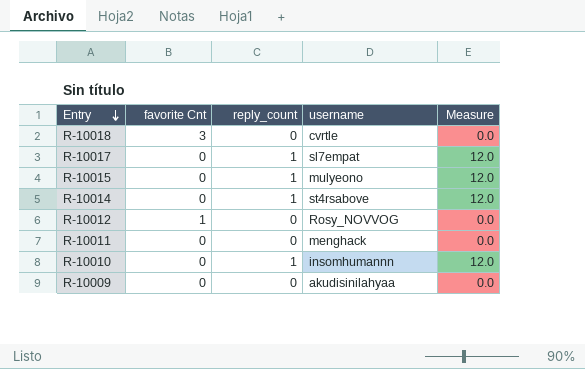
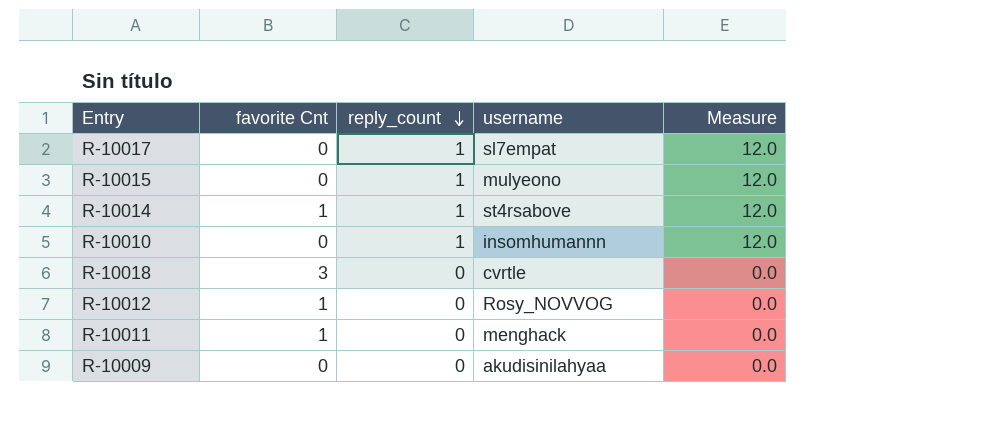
row order: Entry descending -> reply_count descending
R-10014 | favorite Cnt: 0 -> 1
R-10011 | favorite Cnt: 0 -> 1

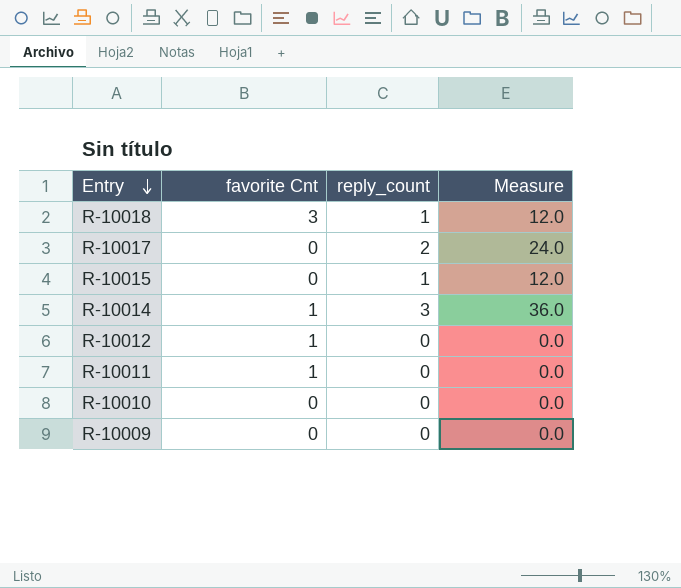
row order: reply_count descending -> Entry descending
column username | position: 4 -> none
R-10018 | reply_count: 0 -> 1
R-10018 | Measure: 0.0 -> 12.0
R-10017 | reply_count: 1 -> 2
R-10017 | Measure: 12.0 -> 24.0
R-10014 | reply_count: 1 -> 3
R-10014 | Measure: 12.0 -> 36.0
R-10010 | reply_count: 1 -> 0
R-10010 | Measure: 12.0 -> 0.0

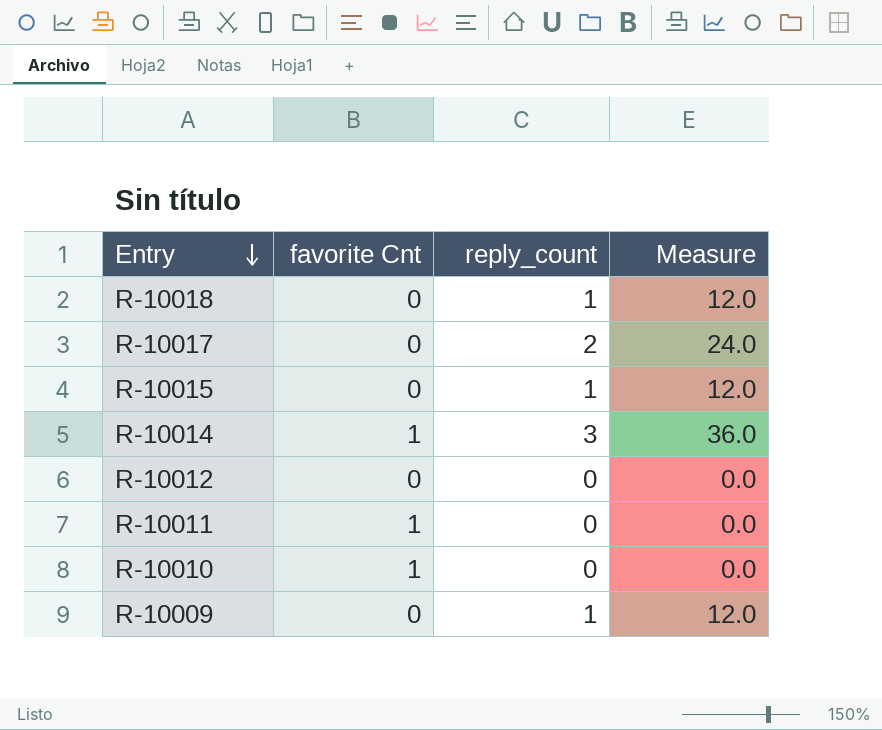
R-10018 | favorite Cnt: 3 -> 0
R-10012 | favorite Cnt: 1 -> 0
R-10010 | favorite Cnt: 0 -> 1
R-10009 | reply_count: 0 -> 1
R-10009 | Measure: 0.0 -> 12.0

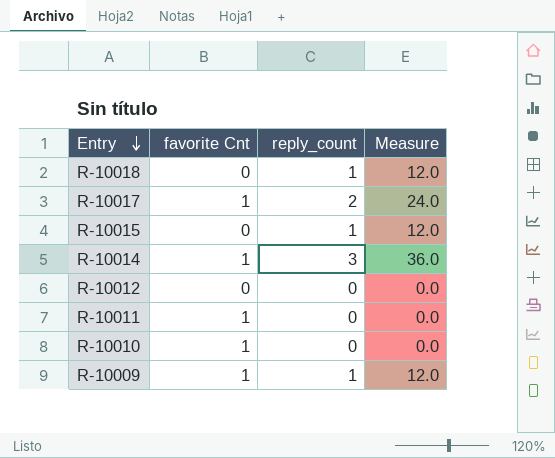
R-10017 | favorite Cnt: 0 -> 1
R-10009 | favorite Cnt: 0 -> 1

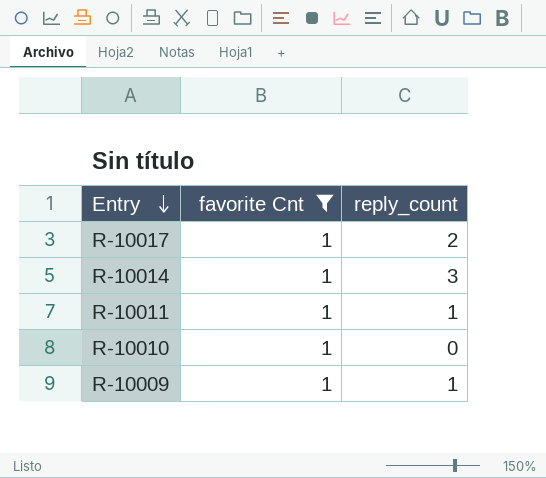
filter: none -> favorite Cnt = 1
column Measure | formula: [reply_count] * 12 -> none
R-10011 | reply_count: 0 -> 1

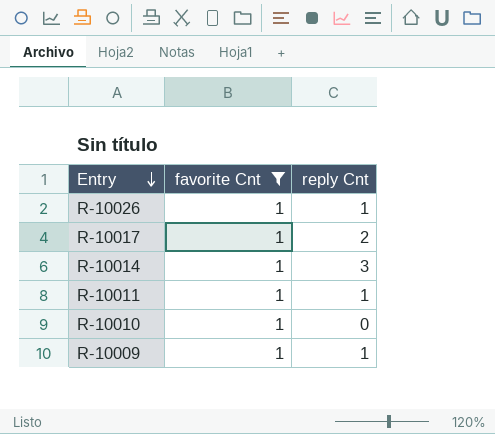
column name: reply_count -> reply Cnt
row R-10026: none -> 1 | 1

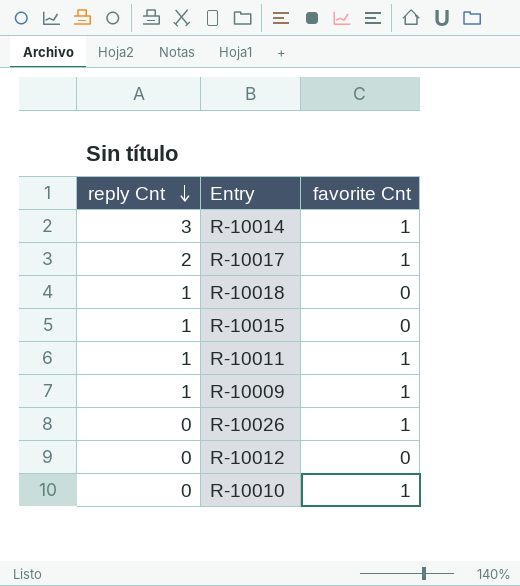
filter: favorite Cnt = 1 -> none
row order: Entry descending -> reply Cnt descending
column reply Cnt | position: 3 -> 1
R-10026 | reply Cnt: 1 -> 0

